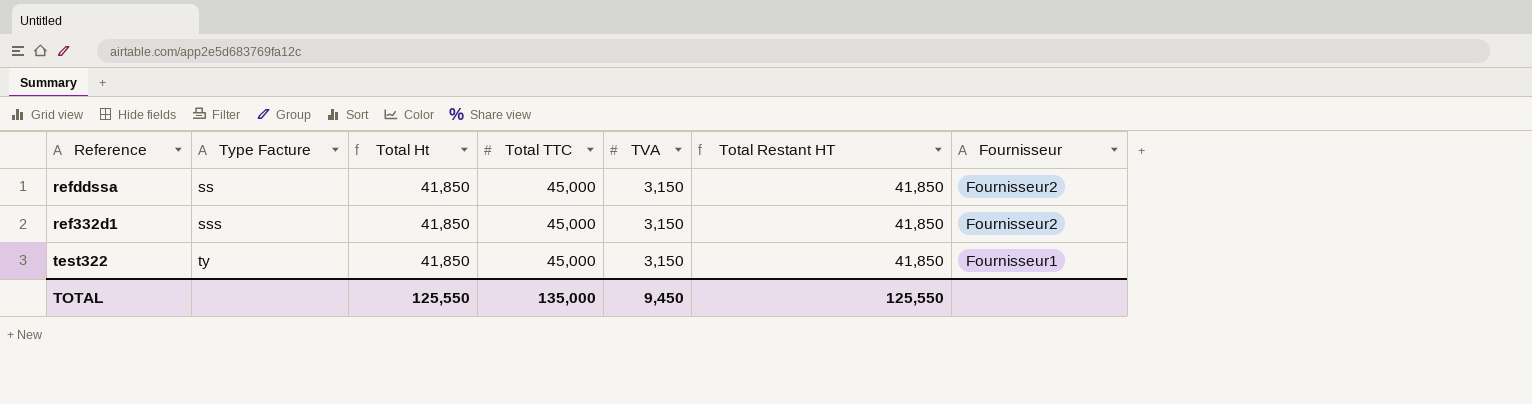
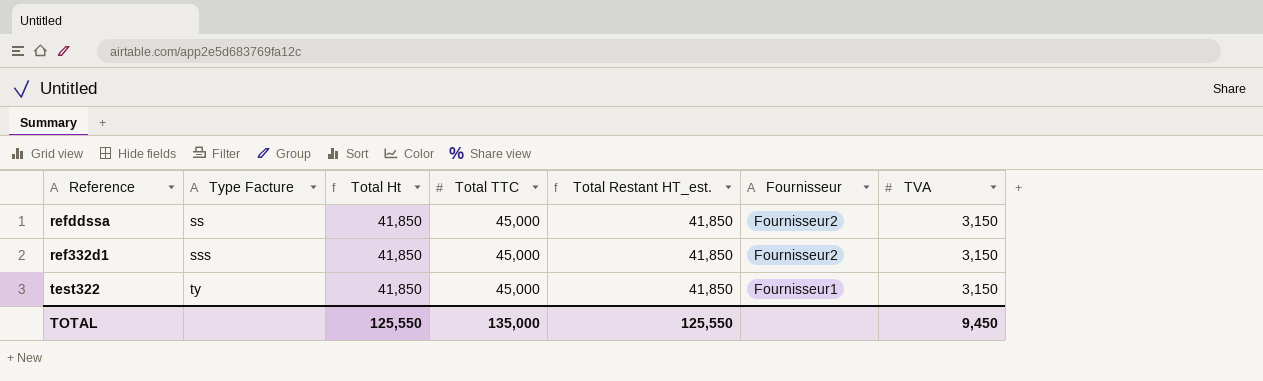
column name: Total Restant HT -> Total Restant HT_est.
column TVA | position: 5 -> 7

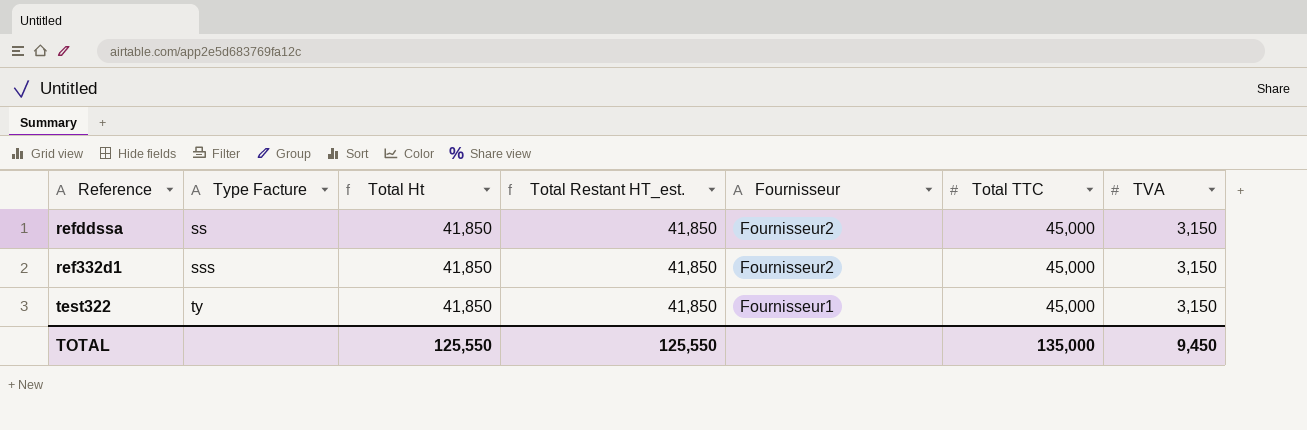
column Total TTC | position: 4 -> 6

